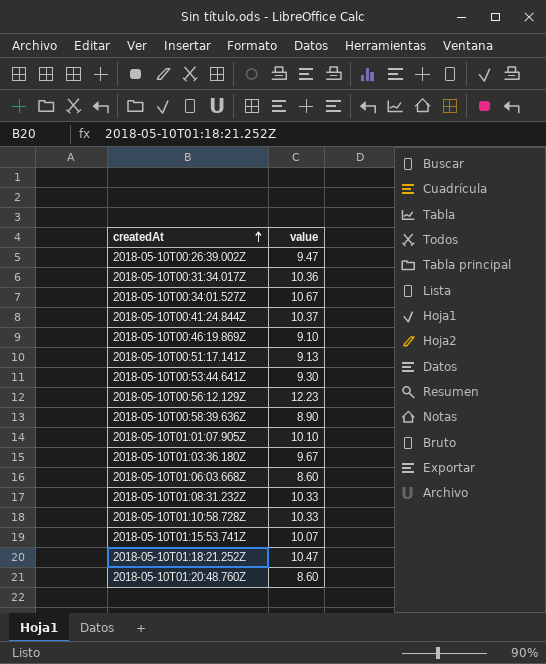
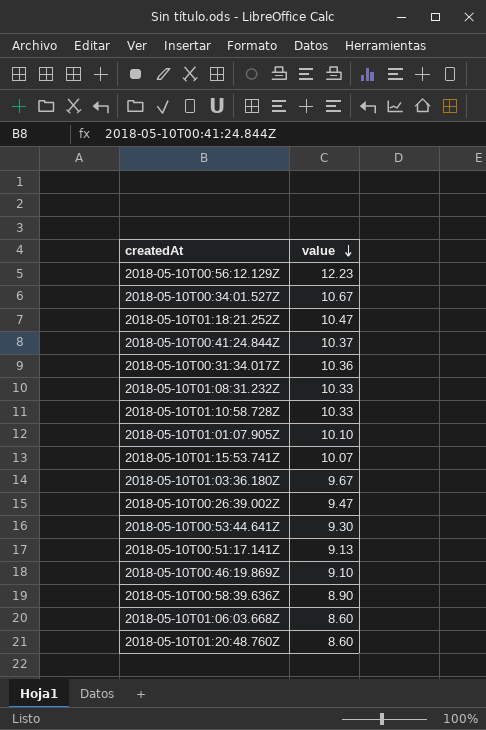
row order: createdAt ascending -> value descending

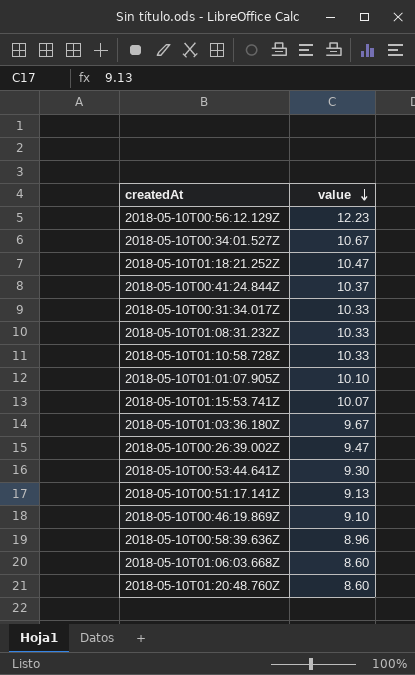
2018-05-10T00:31:34.017Z | value: 10.36 -> 10.33
2018-05-10T00:58:39.636Z | value: 8.90 -> 8.96

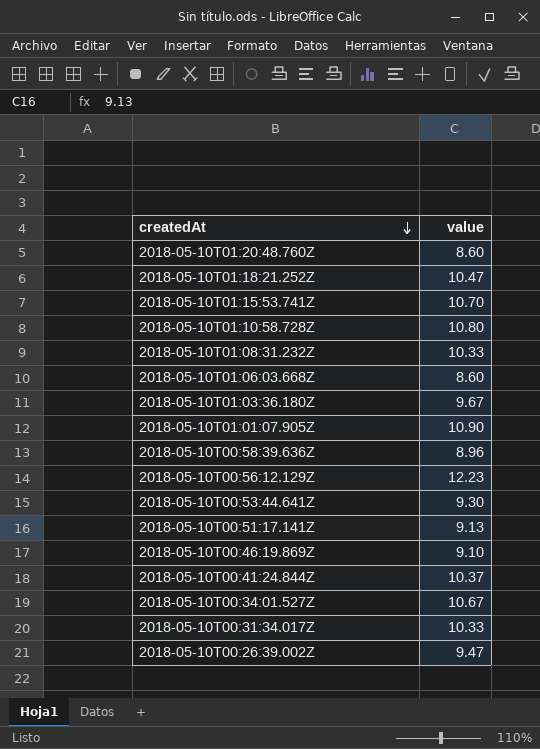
row order: value descending -> createdAt descending
2018-05-10T01:15:53.741Z | value: 10.07 -> 10.70
2018-05-10T01:10:58.728Z | value: 10.33 -> 10.80
2018-05-10T01:01:07.905Z | value: 10.10 -> 10.90

